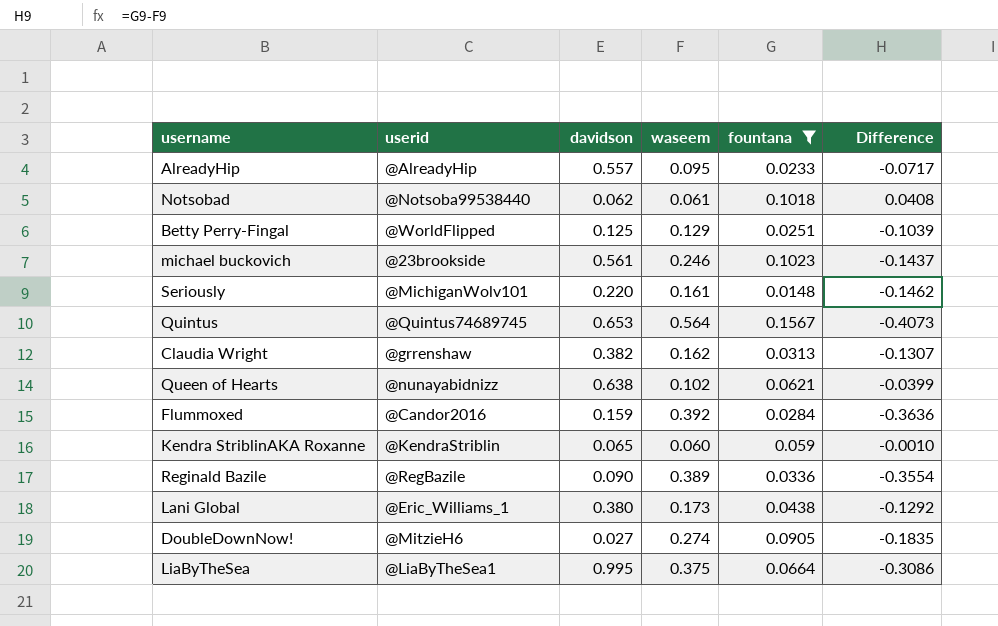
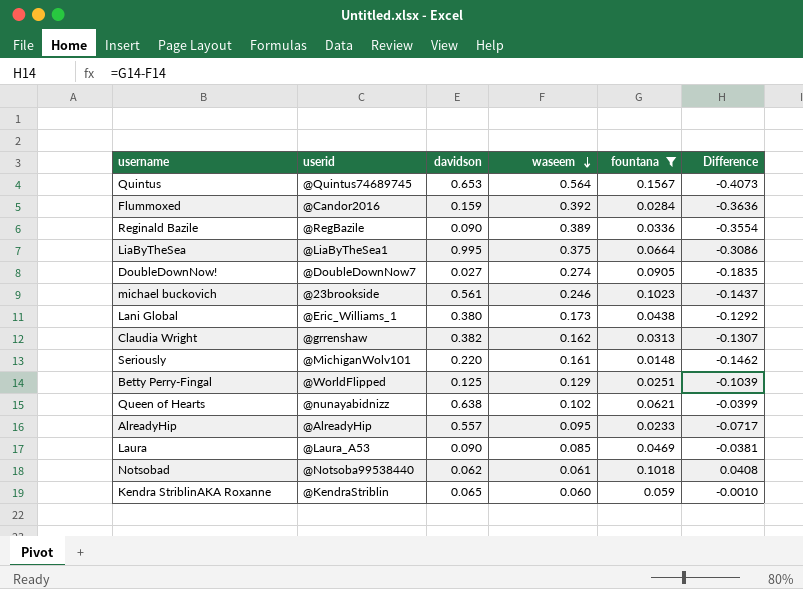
row order: none -> waseem descending
DoubleDownNow! | userid: @MitzieH6 -> @DoubleDownNow7
row Laura: none -> @Laura_A53 | 0.090 | 0.085 | 0.0469 | -0.0381

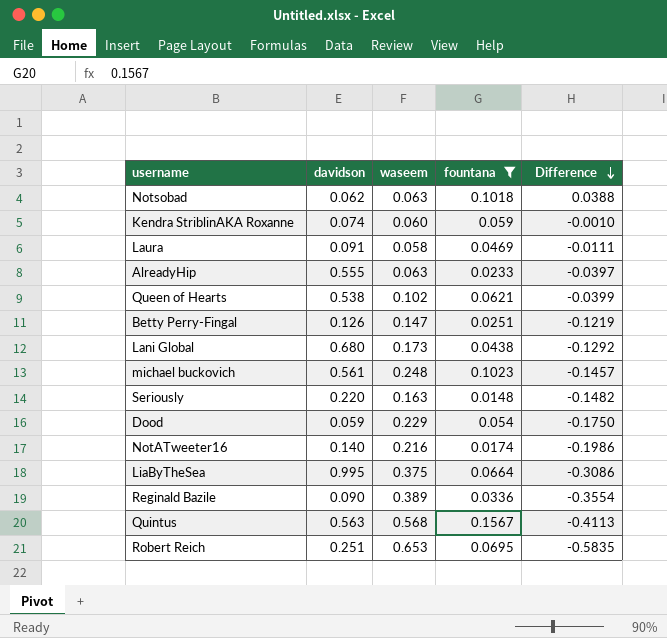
row order: waseem descending -> Difference descending
column userid | position: 2 -> none
row Flummoxed: @Candor2016 | 0.159 | 0.392 | 0.0284 | -0.3636 -> none
row DoubleDownNow!: @DoubleDownNow7 | 0.027 | 0.274 | 0.0905 | -0.1835 -> none
row Claudia Wright: @grrenshaw | 0.382 | 0.162 | 0.0313 | -0.1307 -> none
Notsobad | waseem: 0.061 -> 0.063
Notsobad | Difference: 0.0408 -> 0.0388
Kendra StriblinAKA Roxanne | davidson: 0.065 -> 0.074
Laura | davidson: 0.090 -> 0.091
Laura | waseem: 0.085 -> 0.058
Laura | Difference: -0.0381 -> -0.0111
AlreadyHip | davidson: 0.557 -> 0.555
AlreadyHip | waseem: 0.095 -> 0.063
AlreadyHip | Difference: -0.0717 -> -0.0397
Queen of Hearts | davidson: 0.638 -> 0.538
Betty Perry-Fingal | davidson: 0.125 -> 0.126
Betty Perry-Fingal | waseem: 0.129 -> 0.147
Betty Perry-Fingal | Difference: -0.1039 -> -0.1219
Lani Global | davidson: 0.380 -> 0.680
michael buckovich | waseem: 0.246 -> 0.248
michael buckovich | Difference: -0.1437 -> -0.1457
Seriously | waseem: 0.161 -> 0.163
Seriously | Difference: -0.1462 -> -0.1482
row Dood: none -> 0.059 | 0.229 | 0.054 | -0.1750
row NotATweeter16: none -> 0.140 | 0.216 | 0.0174 | -0.1986
Quintus | davidson: 0.653 -> 0.563
Quintus | waseem: 0.564 -> 0.568
Quintus | Difference: -0.4073 -> -0.4113
row Robert Reich: none -> 0.251 | 0.653 | 0.0695 | -0.5835

